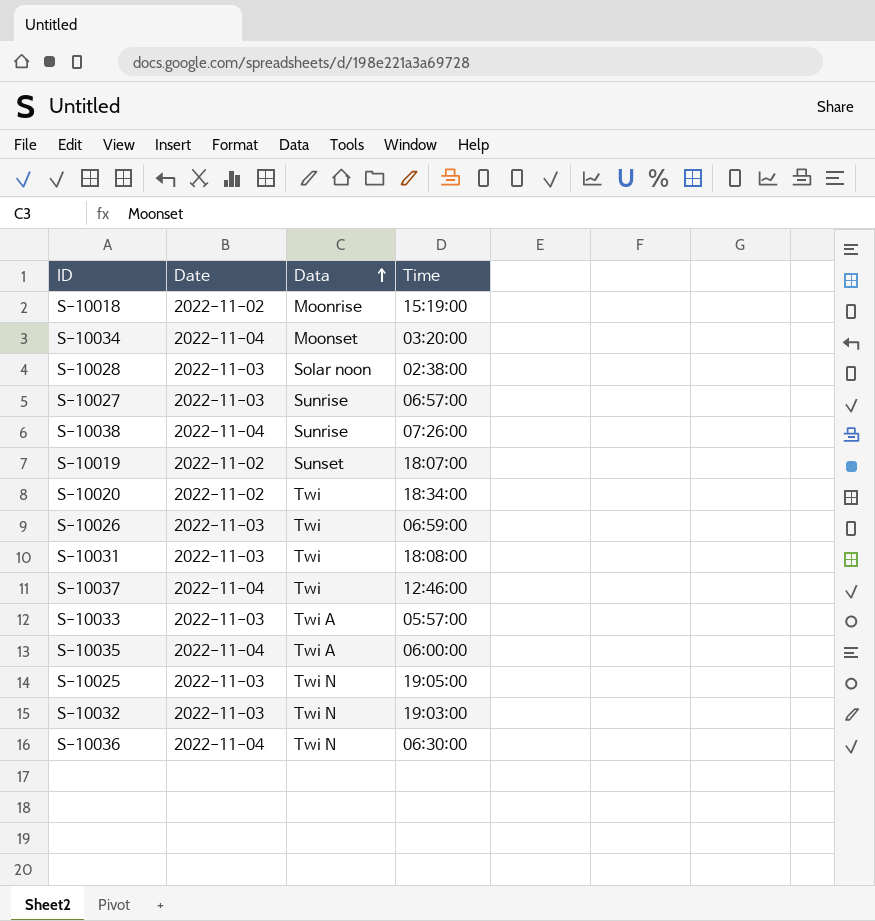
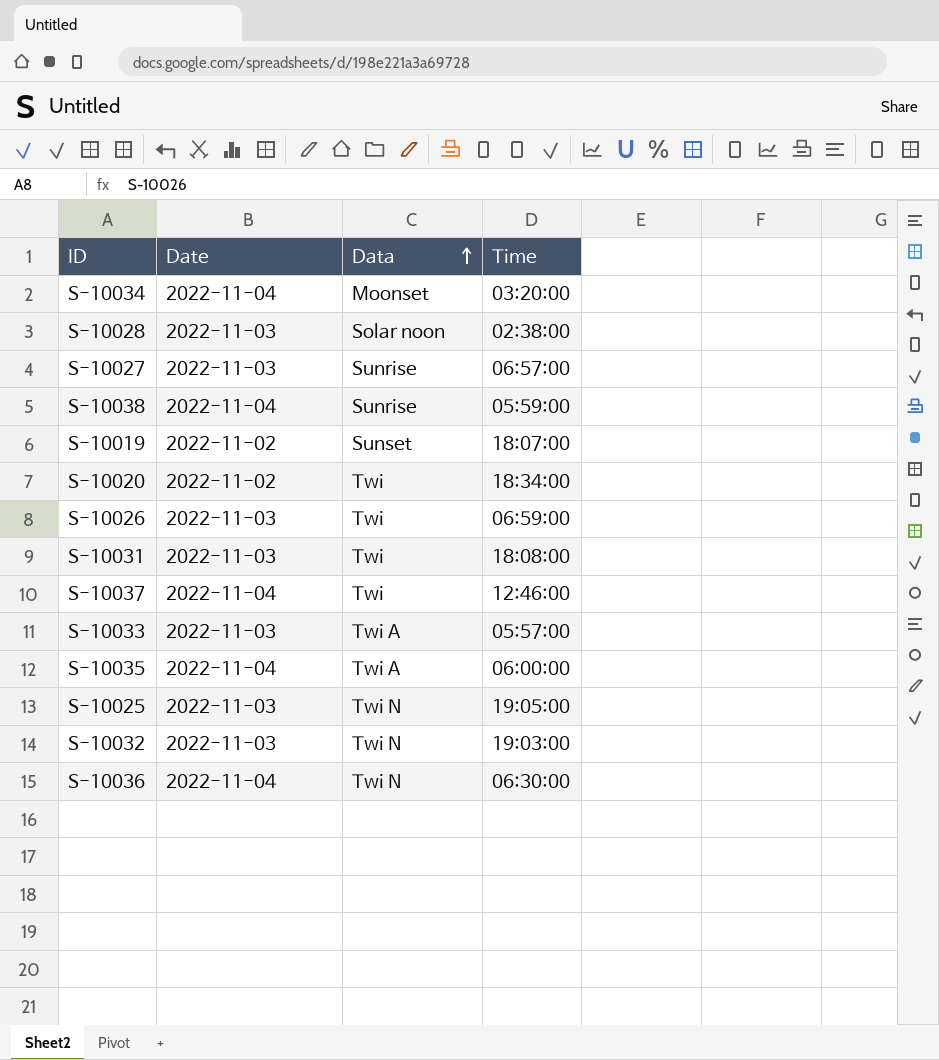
row S-10018: 2022-11-02 | Moonrise | 15:19:00 -> none
S-10038 | Time: 07:26:00 -> 05:59:00

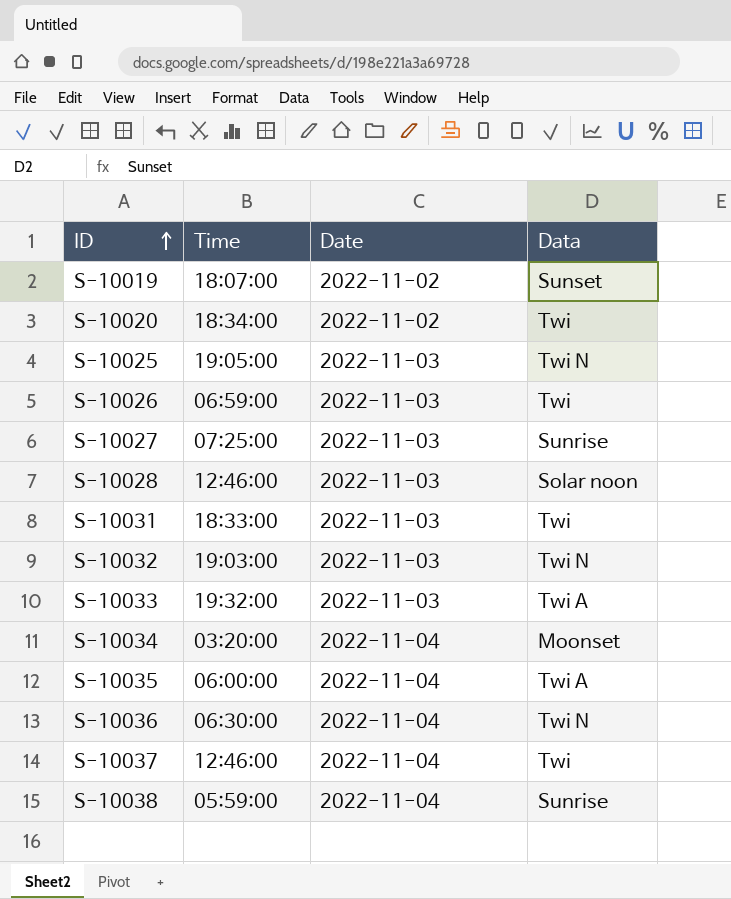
row order: Data ascending -> ID ascending
column Time | position: 4 -> 2
S-10027 | Time: 06:57:00 -> 07:25:00
S-10028 | Time: 02:38:00 -> 12:46:00
S-10031 | Time: 18:08:00 -> 18:33:00
S-10033 | Time: 05:57:00 -> 19:32:00

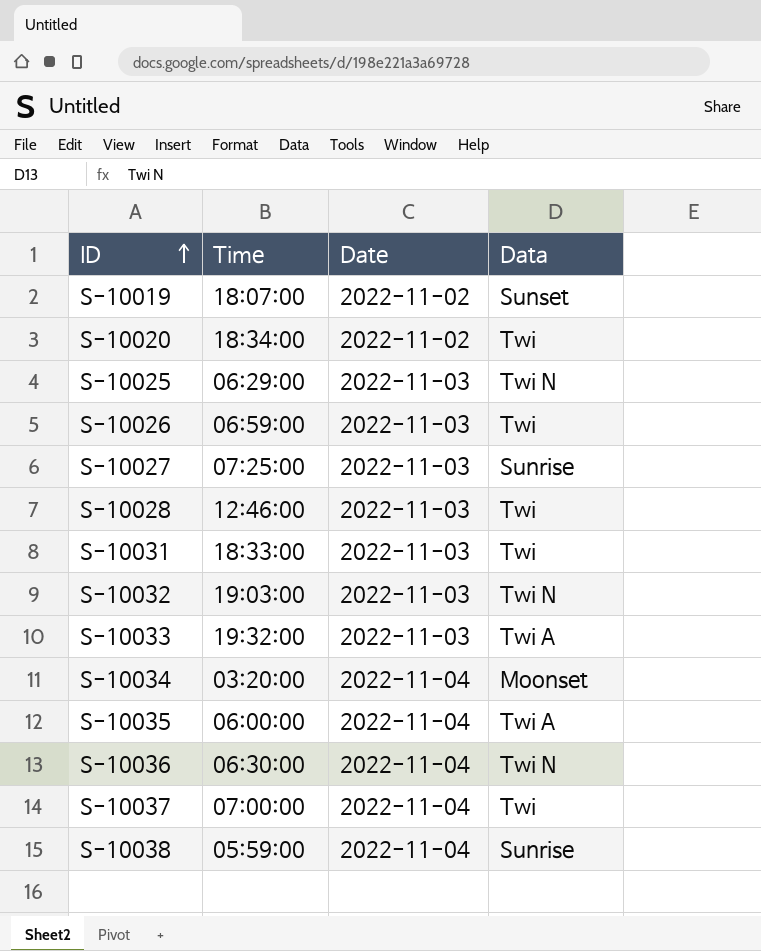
S-10025 | Time: 19:05:00 -> 06:29:00
S-10028 | Data: Solar noon -> Twi
S-10037 | Time: 12:46:00 -> 07:00:00

